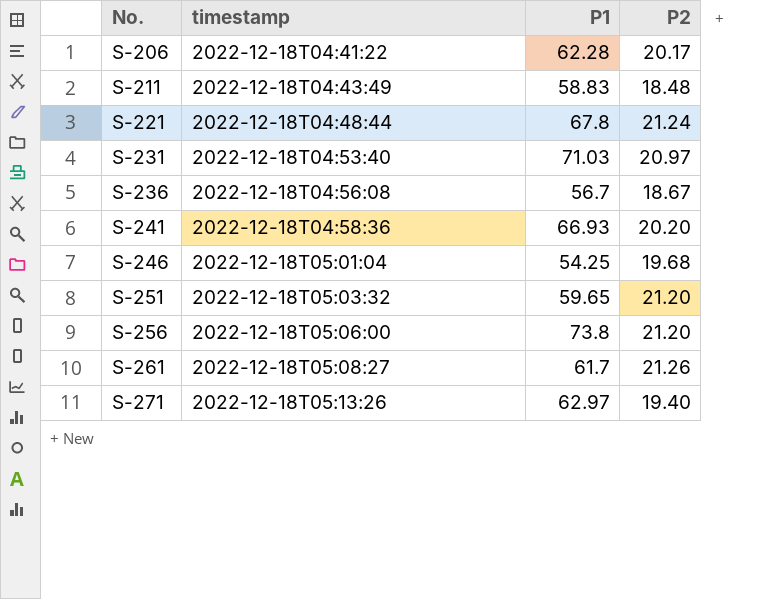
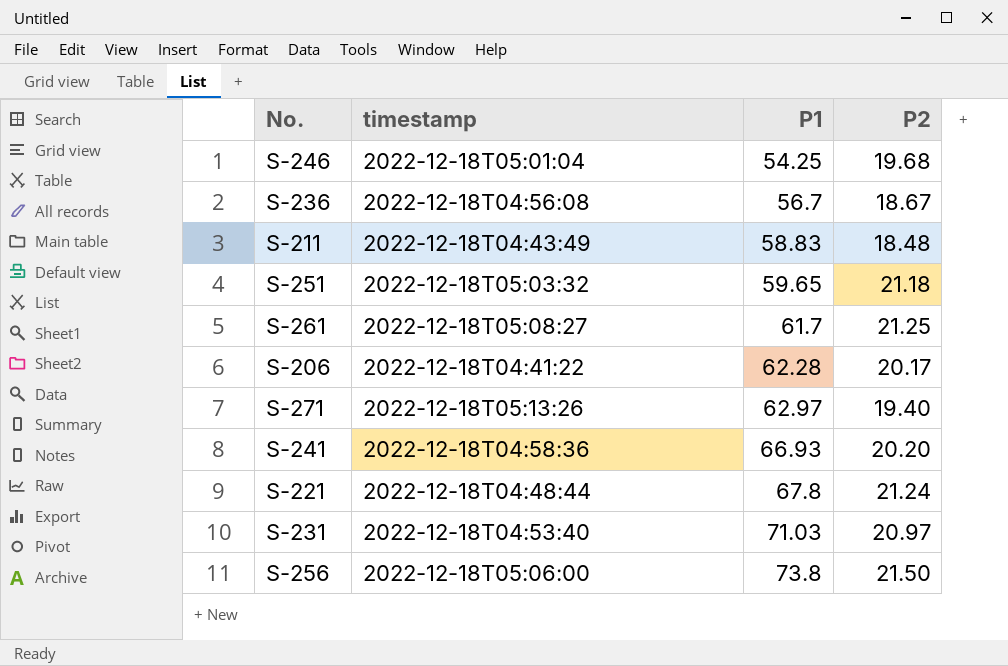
row order: No. ascending -> P1 ascending
S-251 | P2: 21.20 -> 21.18
S-261 | P2: 21.26 -> 21.25
S-256 | P2: 21.20 -> 21.50

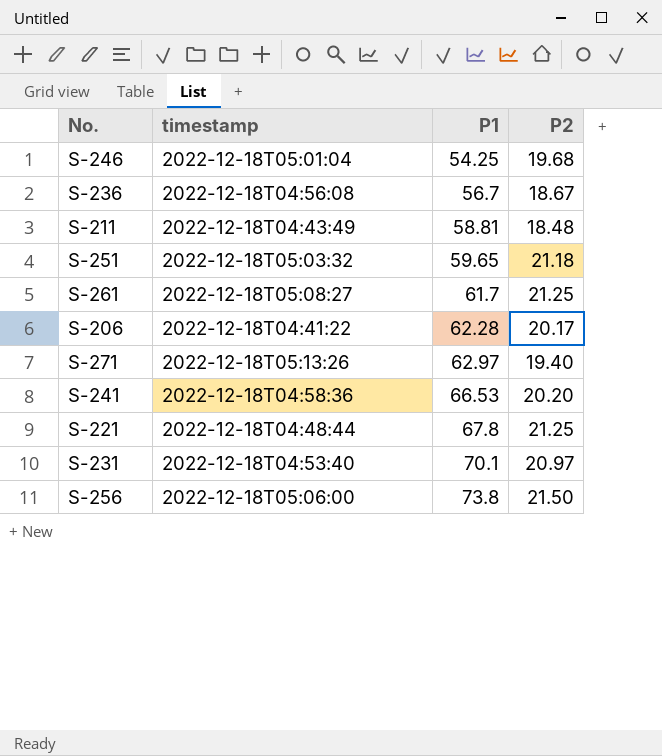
S-211 | P1: 58.83 -> 58.81
S-241 | P1: 66.93 -> 66.53
S-221 | P2: 21.24 -> 21.25
S-231 | P1: 71.03 -> 70.1

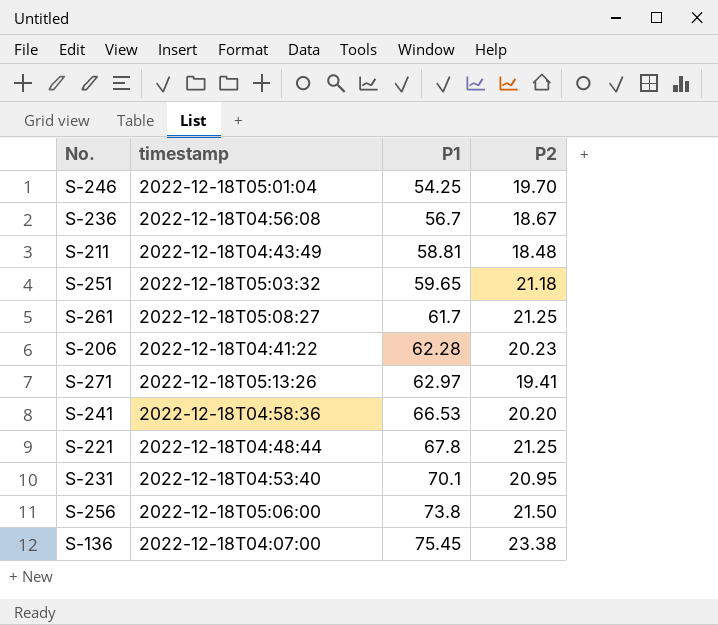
S-246 | P2: 19.68 -> 19.70
S-206 | P2: 20.17 -> 20.23
S-271 | P2: 19.40 -> 19.41
S-231 | P2: 20.97 -> 20.95
row S-136: none -> 2022-12-18T04:07:00 | 75.45 | 23.38

